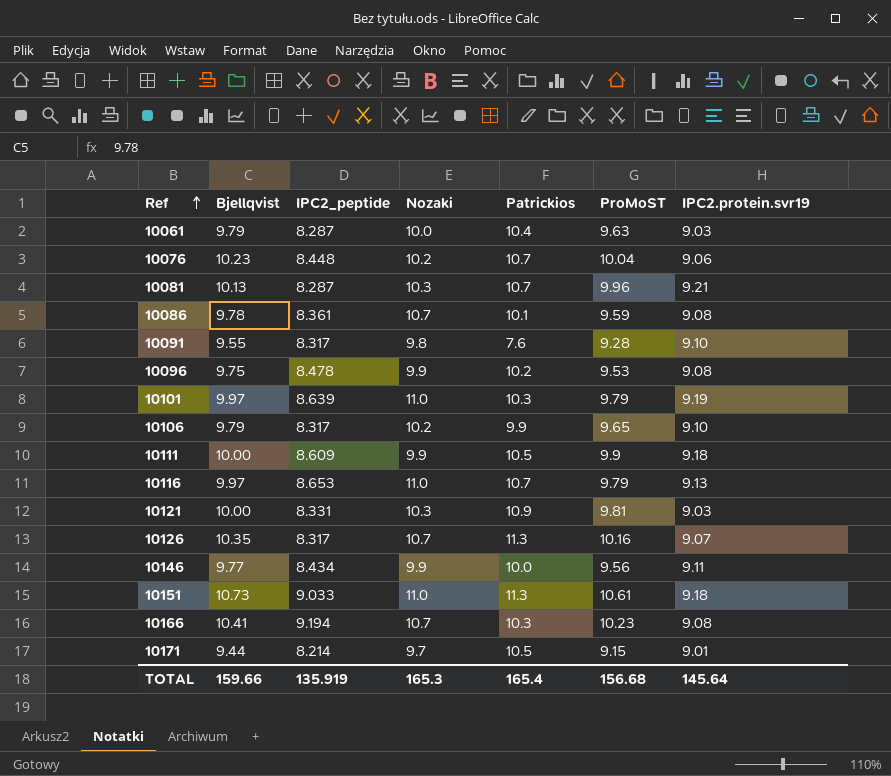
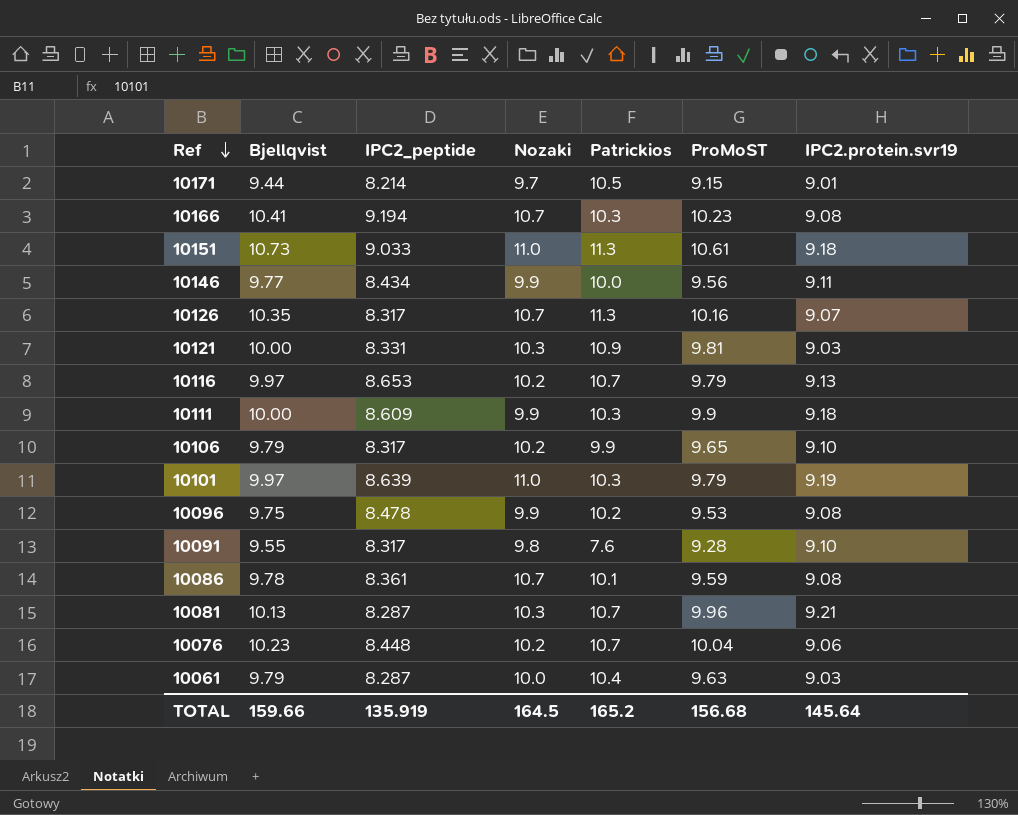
row order: Ref ascending -> Ref descending
10116 | Nozaki: 11.0 -> 10.2
10111 | Patrickios: 10.5 -> 10.3
TOTAL | Nozaki: 165.3 -> 164.5
TOTAL | Patrickios: 165.4 -> 165.2

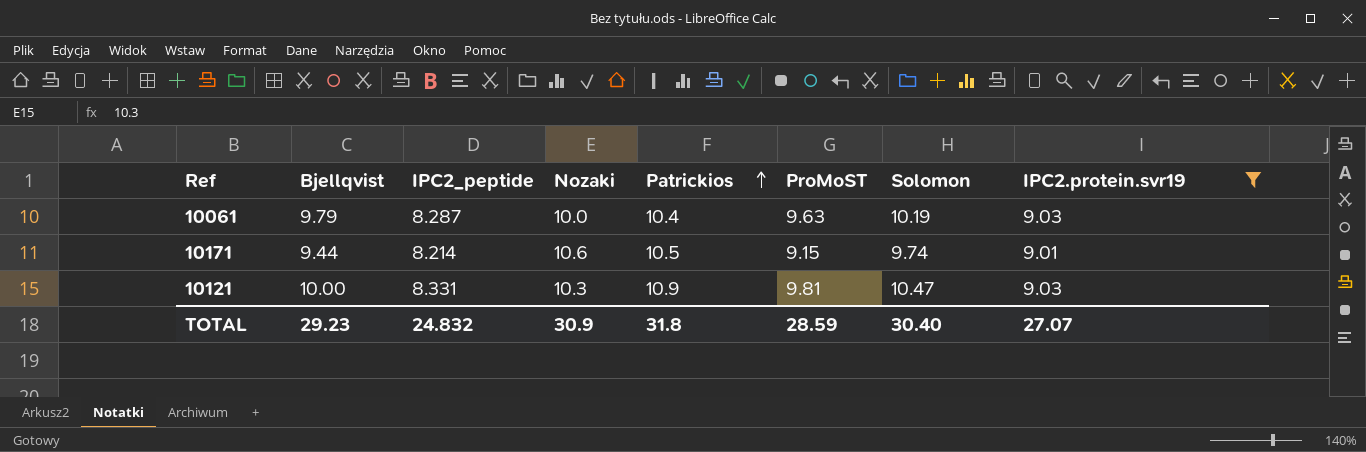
filter: none -> IPC2.protein.svr19 <= 9.03
row order: Ref descending -> Patrickios ascending
column Solomon | position: none -> 7
10171 | Nozaki: 9.7 -> 10.6
TOTAL | Bjellqvist: 159.66 -> 29.23
TOTAL | IPC2_peptide: 135.919 -> 24.832
TOTAL | Nozaki: 164.5 -> 30.9
TOTAL | Patrickios: 165.2 -> 31.8
TOTAL | ProMoST: 156.68 -> 28.59
TOTAL | IPC2.protein.svr19: 145.64 -> 27.07

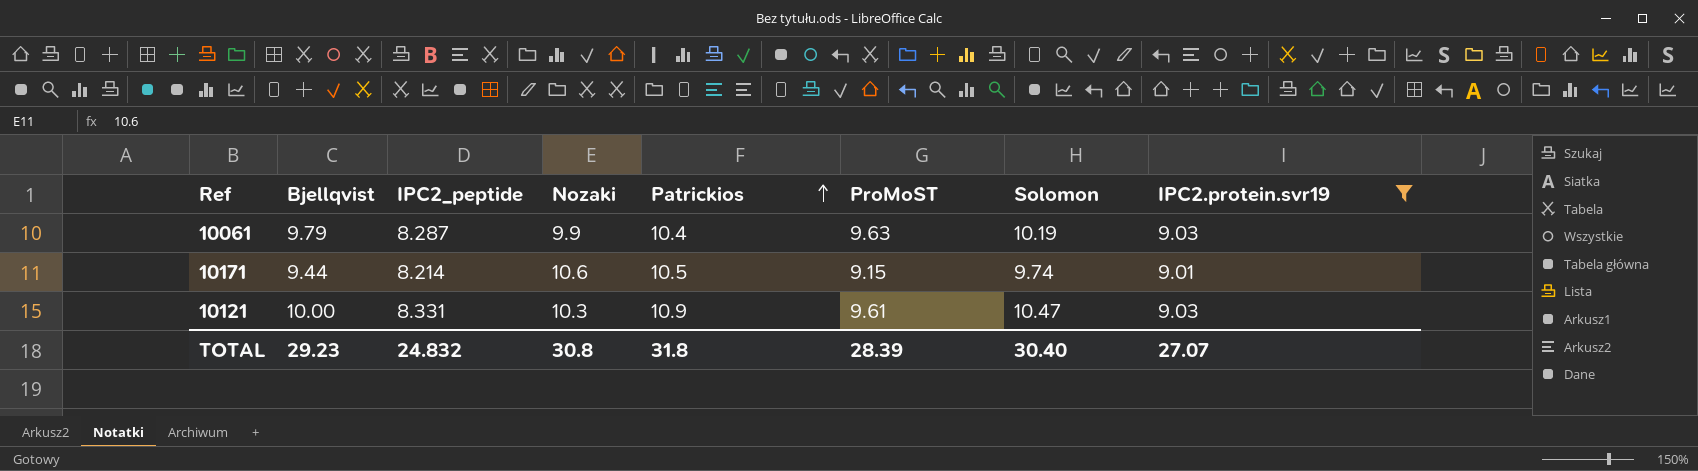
10061 | Nozaki: 10.0 -> 9.9
10121 | ProMoST: 9.81 -> 9.61
TOTAL | Nozaki: 30.9 -> 30.8
TOTAL | ProMoST: 28.59 -> 28.39

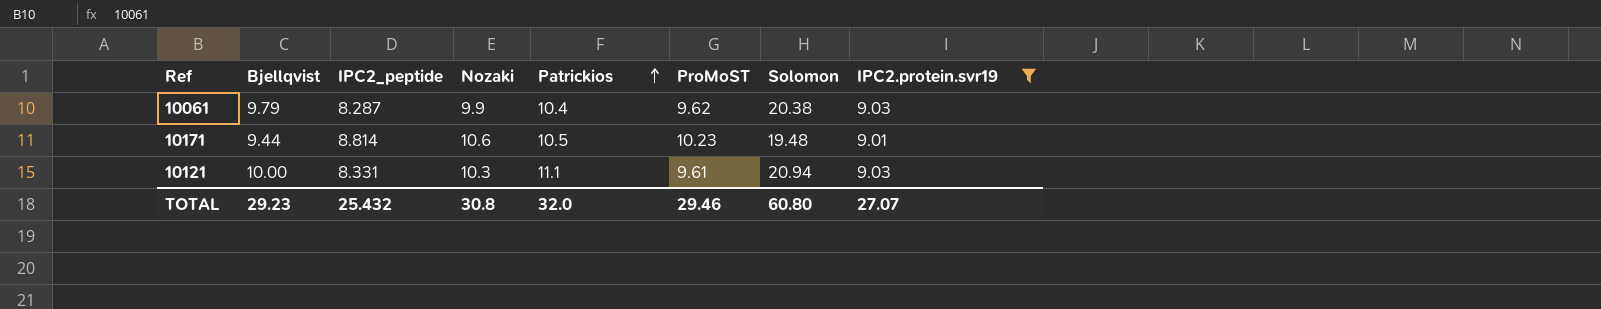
10061 | ProMoST: 9.63 -> 9.62
10061 | Solomon: 10.19 -> 20.38
10171 | IPC2_peptide: 8.214 -> 8.814
10171 | ProMoST: 9.15 -> 10.23
10171 | Solomon: 9.74 -> 19.48
10121 | Patrickios: 10.9 -> 11.1
10121 | Solomon: 10.47 -> 20.94
TOTAL | IPC2_peptide: 24.832 -> 25.432
TOTAL | Patrickios: 31.8 -> 32.0
TOTAL | ProMoST: 28.39 -> 29.46
TOTAL | Solomon: 30.40 -> 60.80

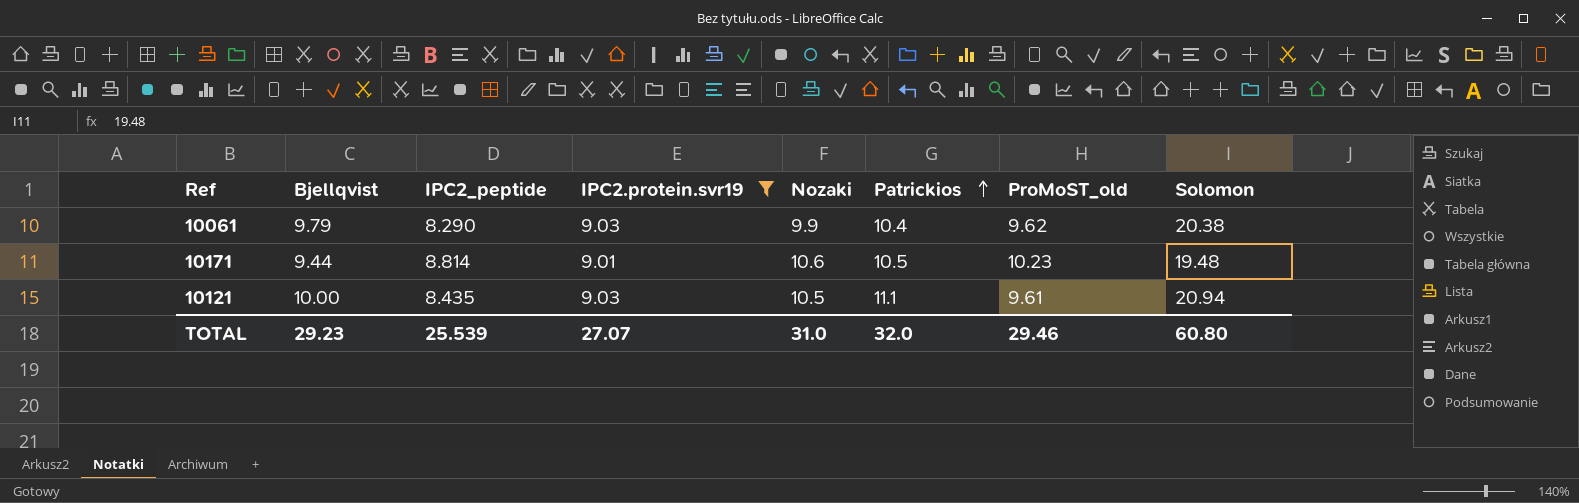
column IPC2.protein.svr19 | position: 8 -> 4
column name: ProMoST -> ProMoST_old
10061 | IPC2_peptide: 8.287 -> 8.290
10121 | IPC2_peptide: 8.331 -> 8.435
10121 | Nozaki: 10.3 -> 10.5
TOTAL | IPC2_peptide: 25.432 -> 25.539
TOTAL | Nozaki: 30.8 -> 31.0

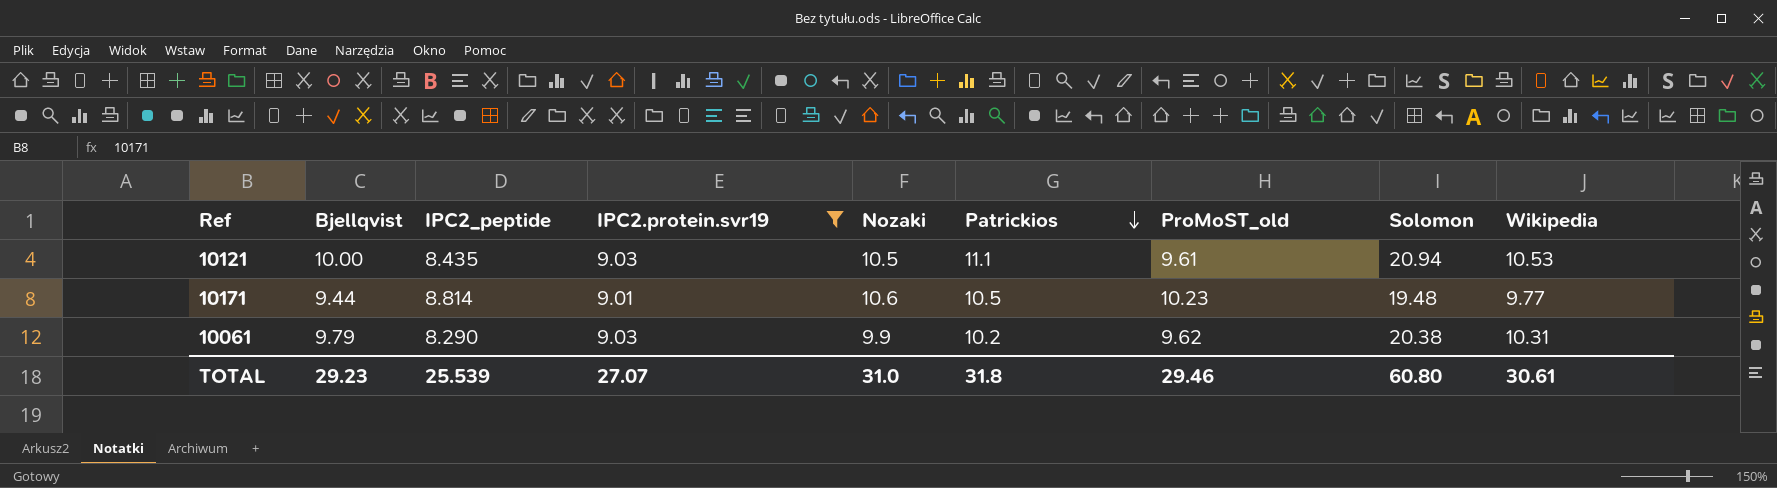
row order: Patrickios ascending -> Patrickios descending
column Wikipedia | position: none -> 9
10061 | Patrickios: 10.4 -> 10.2
TOTAL | Patrickios: 32.0 -> 31.8

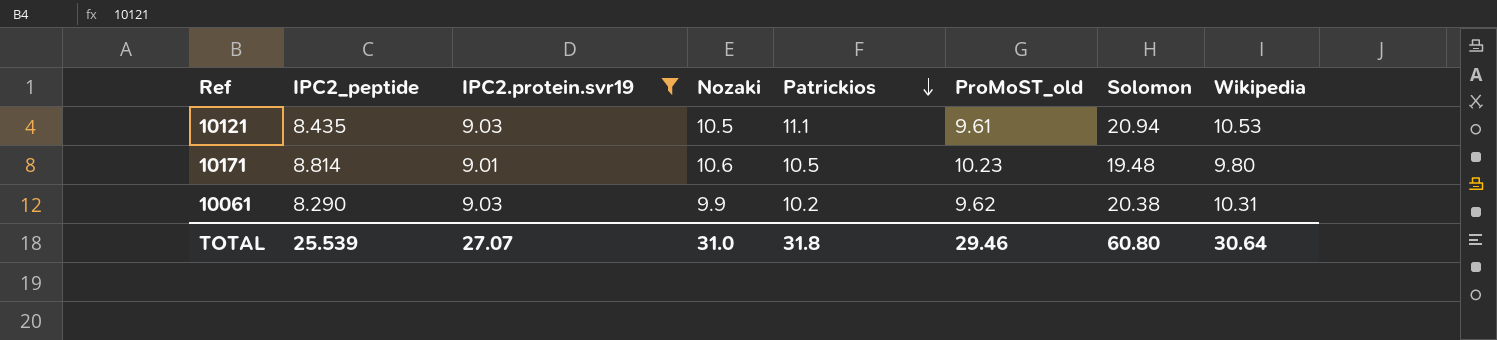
column Bjellqvist | position: 2 -> none
10171 | Wikipedia: 9.77 -> 9.80
TOTAL | Wikipedia: 30.61 -> 30.64

